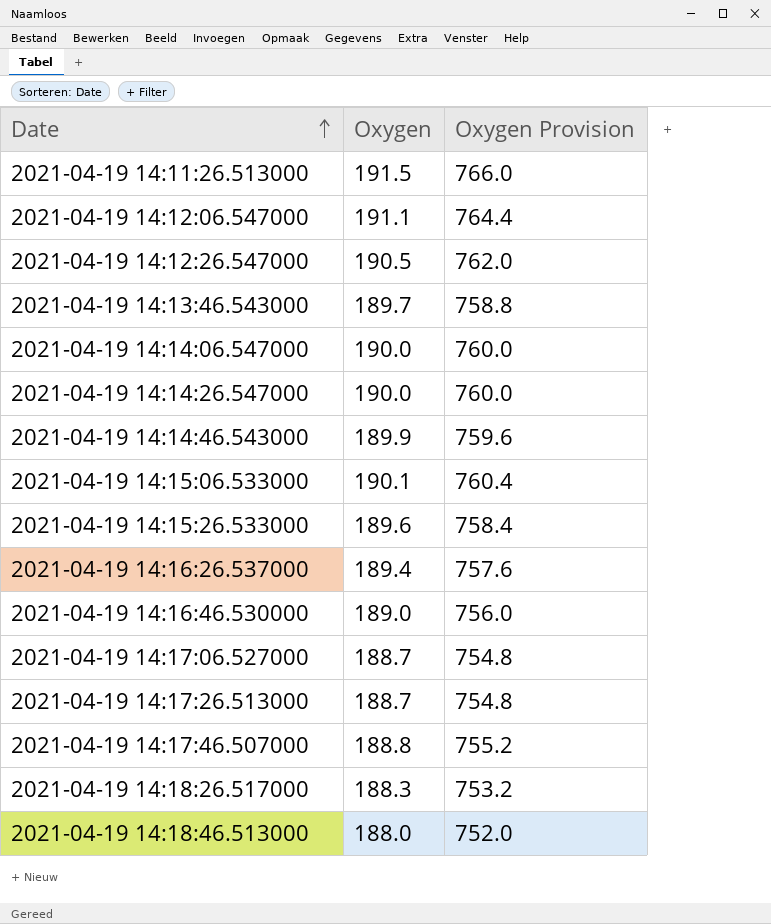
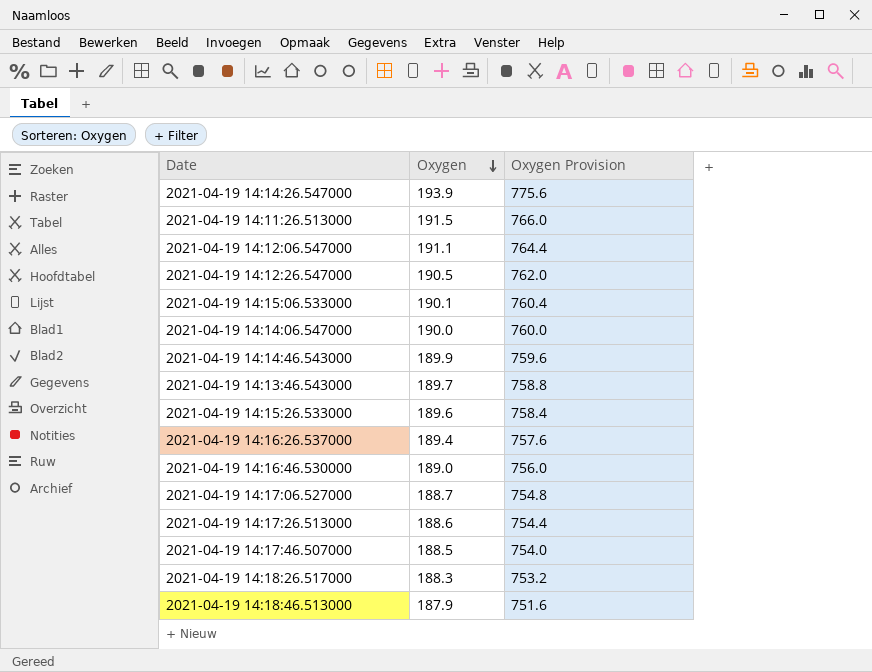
row order: Date ascending -> Oxygen descending
2021-04-19 14:14:26.547000 | Oxygen: 190.0 -> 193.9
2021-04-19 14:14:26.547000 | Oxygen Provision: 760.0 -> 775.6
2021-04-19 14:17:26.513000 | Oxygen: 188.7 -> 188.6
2021-04-19 14:17:26.513000 | Oxygen Provision: 754.8 -> 754.4
2021-04-19 14:17:46.507000 | Oxygen: 188.8 -> 188.5
2021-04-19 14:17:46.507000 | Oxygen Provision: 755.2 -> 754.0
2021-04-19 14:18:46.513000 | Oxygen: 188.0 -> 187.9
2021-04-19 14:18:46.513000 | Oxygen Provision: 752.0 -> 751.6

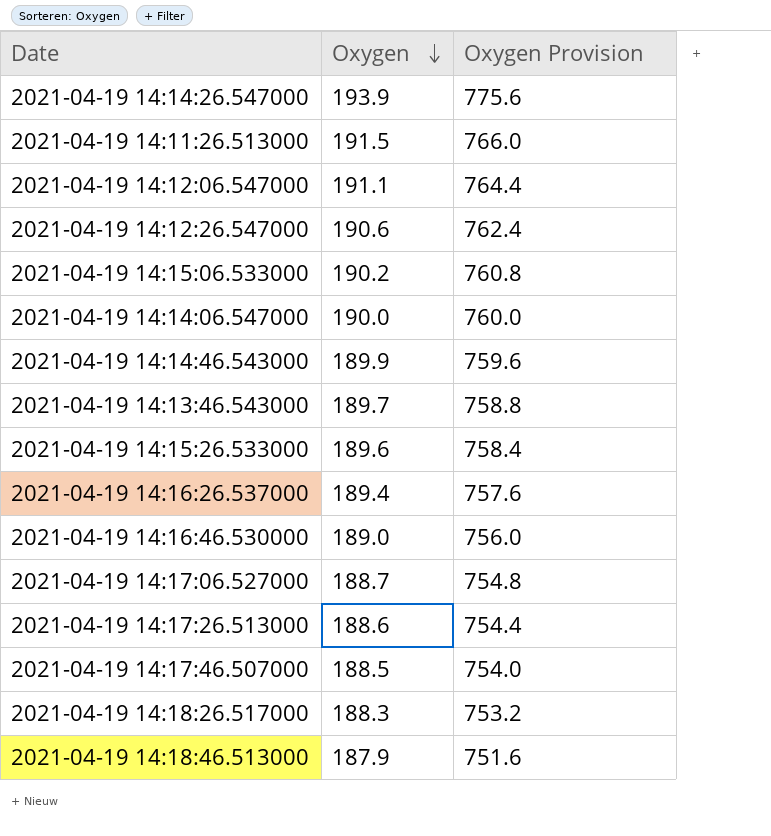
2021-04-19 14:12:26.547000 | Oxygen: 190.5 -> 190.6
2021-04-19 14:12:26.547000 | Oxygen Provision: 762.0 -> 762.4
2021-04-19 14:15:06.533000 | Oxygen: 190.1 -> 190.2
2021-04-19 14:15:06.533000 | Oxygen Provision: 760.4 -> 760.8

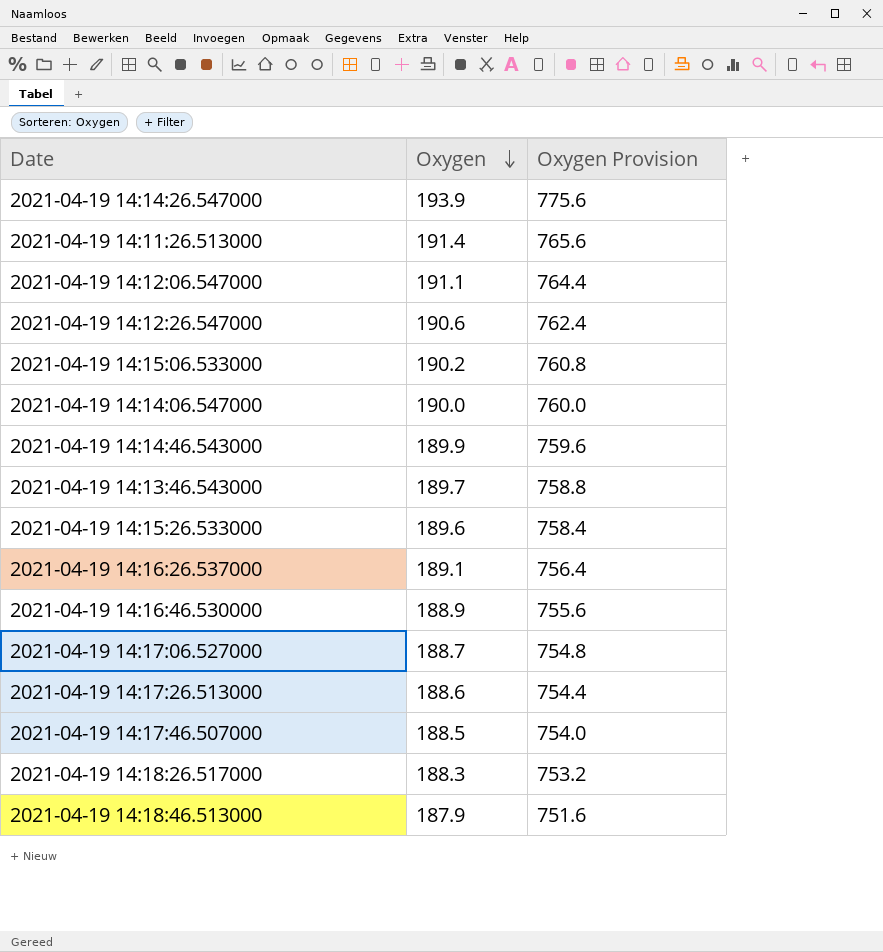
2021-04-19 14:11:26.513000 | Oxygen: 191.5 -> 191.4
2021-04-19 14:11:26.513000 | Oxygen Provision: 766.0 -> 765.6
2021-04-19 14:16:26.537000 | Oxygen: 189.4 -> 189.1
2021-04-19 14:16:26.537000 | Oxygen Provision: 757.6 -> 756.4
2021-04-19 14:16:46.530000 | Oxygen: 189.0 -> 188.9
2021-04-19 14:16:46.530000 | Oxygen Provision: 756.0 -> 755.6

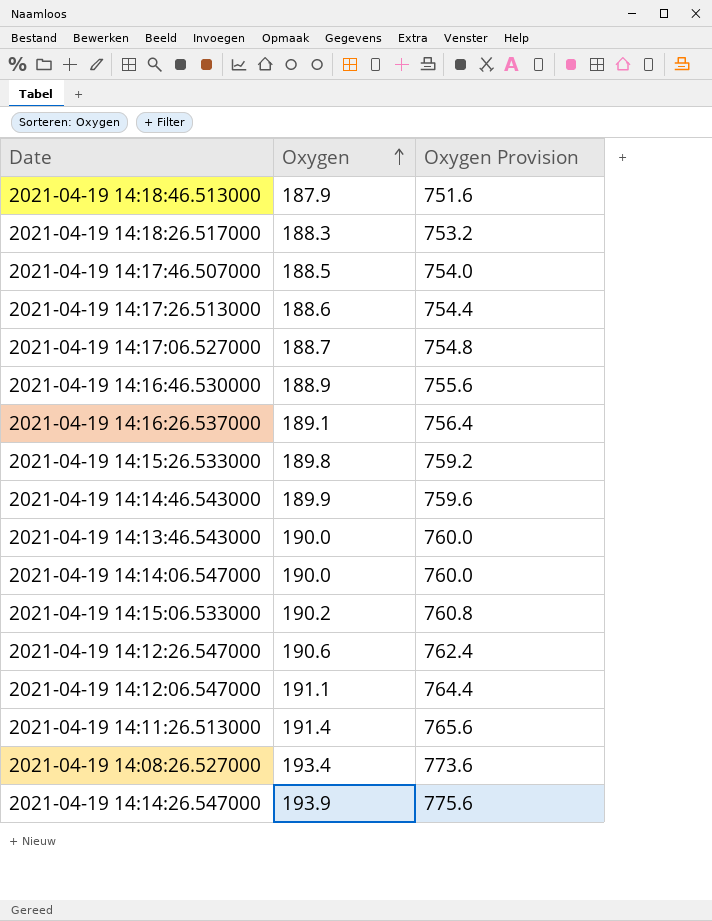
row order: Oxygen descending -> Oxygen ascending
2021-04-19 14:15:26.533000 | Oxygen: 189.6 -> 189.8
2021-04-19 14:15:26.533000 | Oxygen Provision: 758.4 -> 759.2
2021-04-19 14:13:46.543000 | Oxygen: 189.7 -> 190.0
2021-04-19 14:13:46.543000 | Oxygen Provision: 758.8 -> 760.0
row 2021-04-19 14:08:26.527000: none -> 193.4 | 773.6

